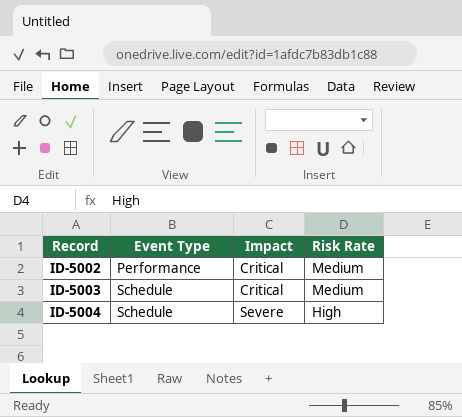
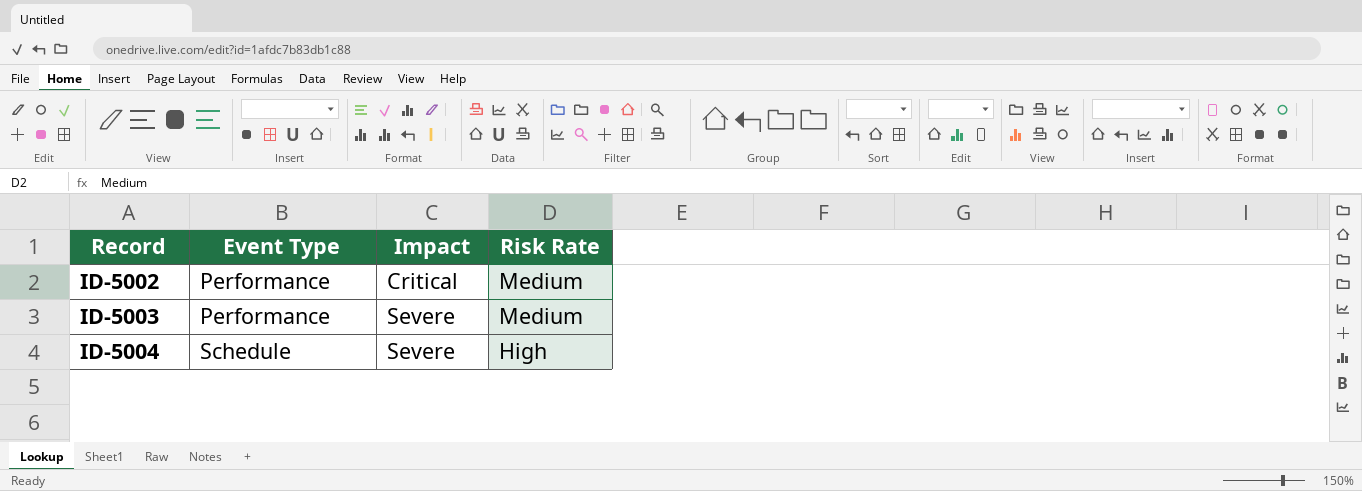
ID-5003 | Event Type: Schedule -> Performance
ID-5003 | Impact: Critical -> Severe

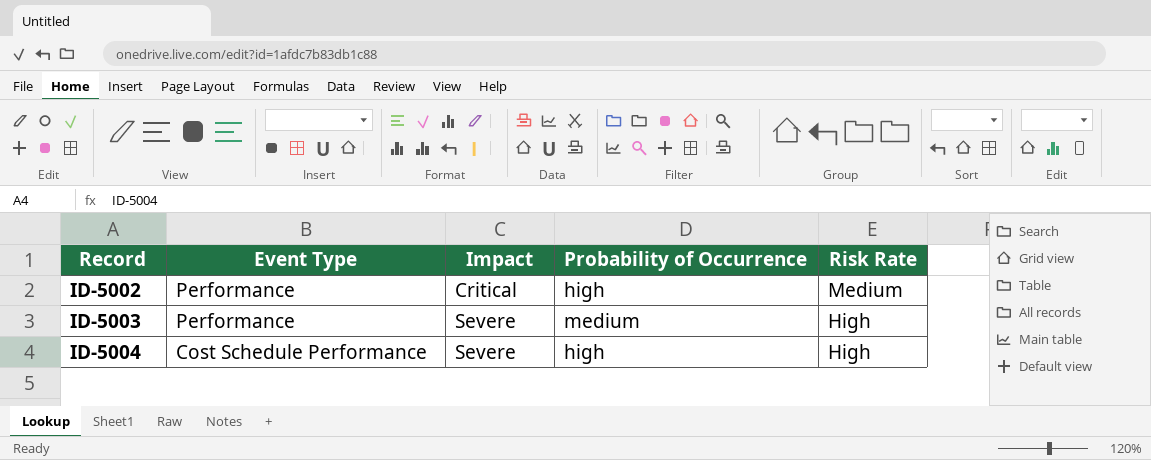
column Probability of Occurrence | position: none -> 4
ID-5003 | Risk Rate: Medium -> High
ID-5004 | Event Type: Schedule -> Cost Schedule Performance

